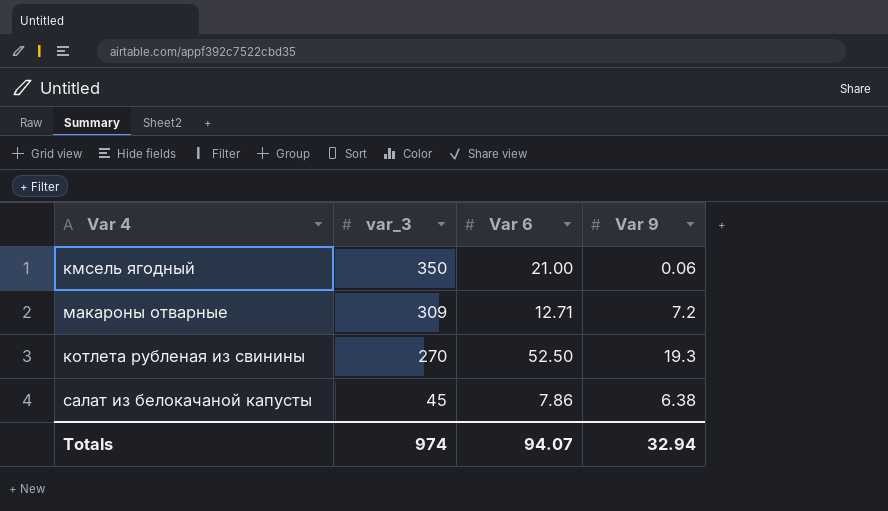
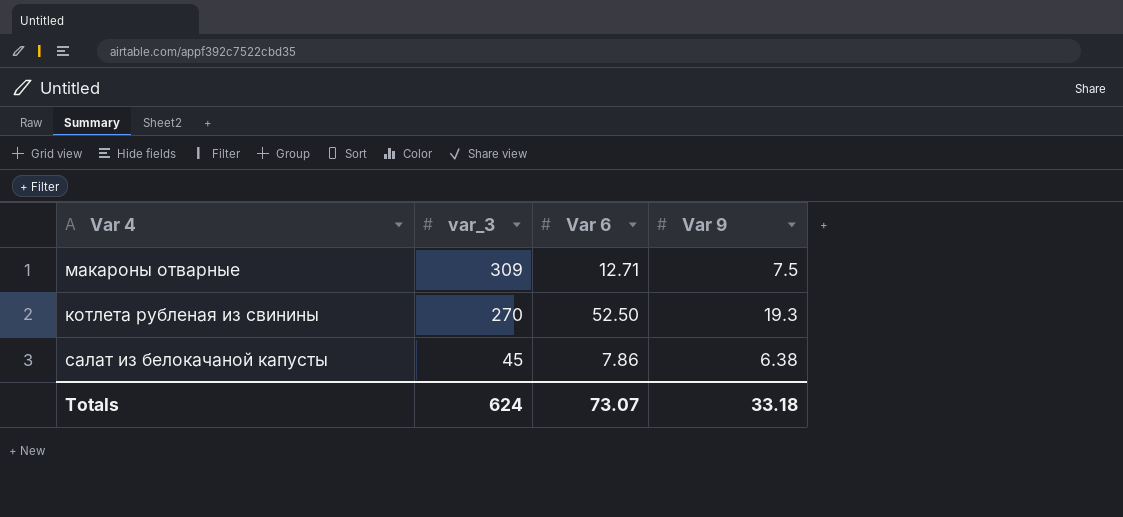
row кмсель ягодный: 350 | 21.00 | 0.06 -> none
макароны отварные | Var 9: 7.2 -> 7.5
Totals | var_3: 974 -> 624
Totals | Var 6: 94.07 -> 73.07
Totals | Var 9: 32.94 -> 33.18

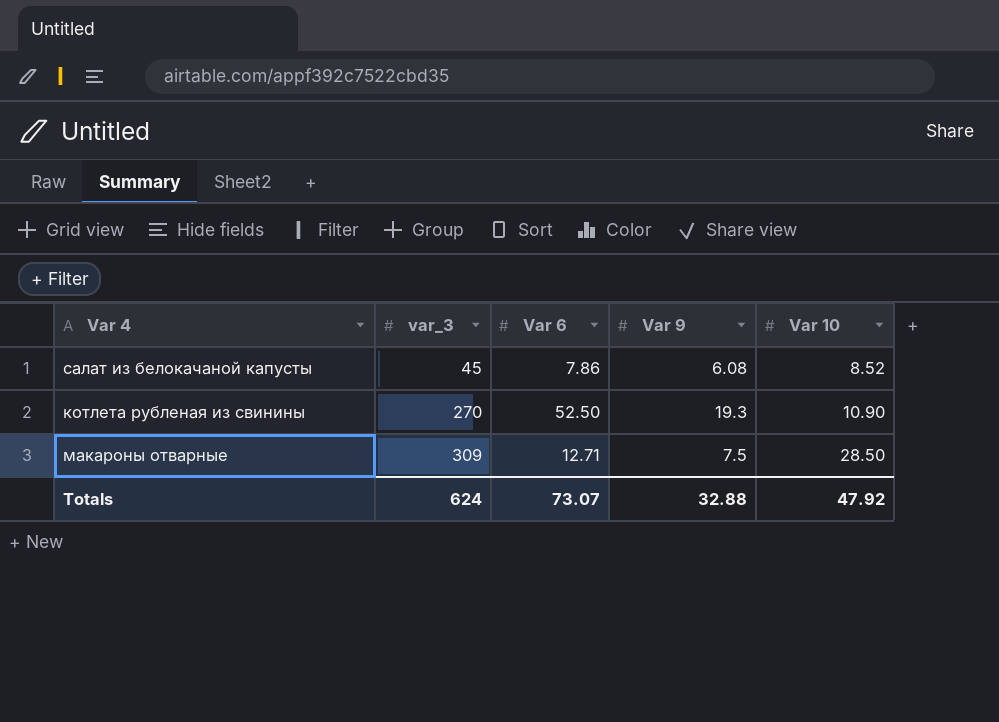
row order: var_3 descending -> var_3 ascending
column Var 10 | position: none -> 5
салат из белокачаной капусты | Var 9: 6.38 -> 6.08
Totals | Var 9: 33.18 -> 32.88

